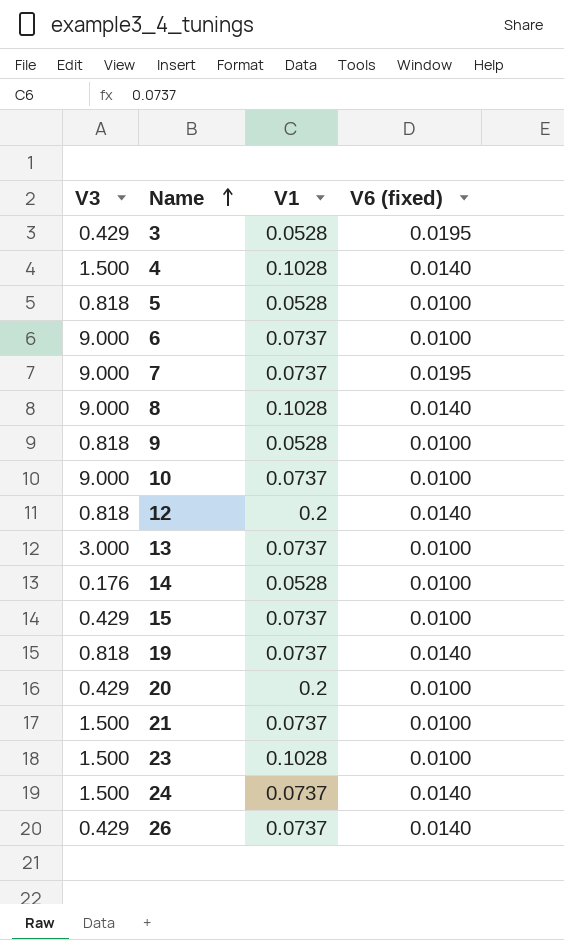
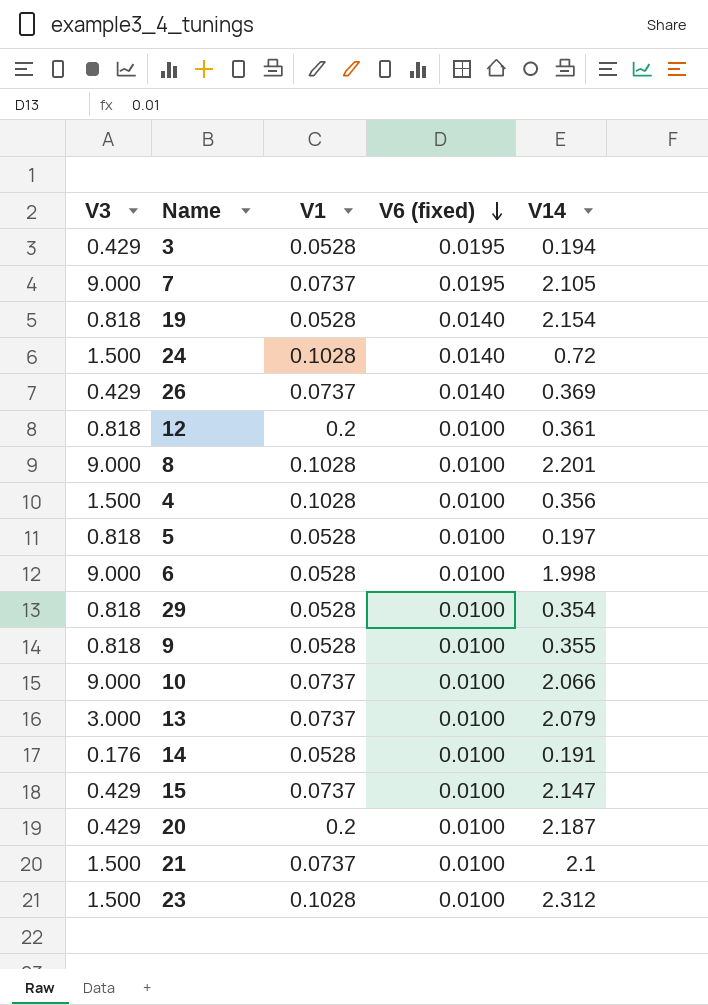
row order: Name ascending -> V6 (fixed) descending
column V14 | position: none -> 5
19 | V1: 0.0737 -> 0.0528
24 | V1: 0.0737 -> 0.1028
12 | V6 (fixed): 0.0140 -> 0.0100
8 | V6 (fixed): 0.0140 -> 0.0100
4 | V6 (fixed): 0.0140 -> 0.0100
6 | V1: 0.0737 -> 0.0528
row 29: none -> 0.818 | 0.0528 | 0.0100 | 0.354

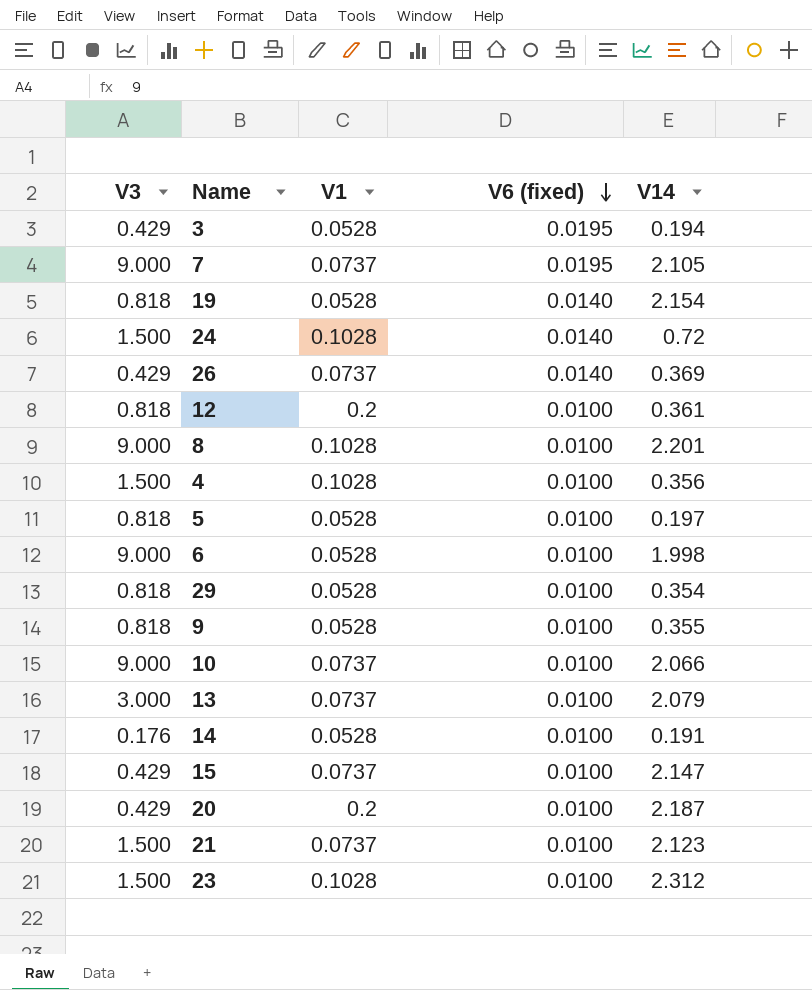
21 | V14: 2.1 -> 2.123

